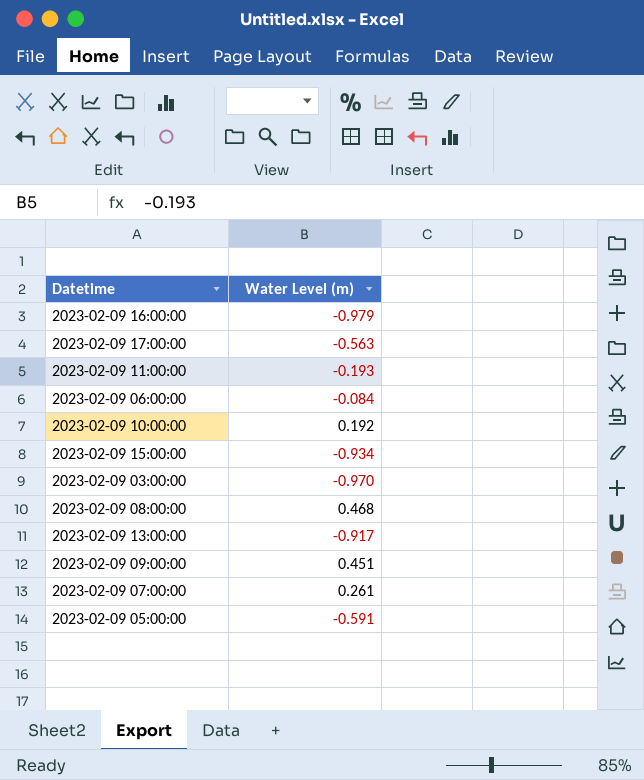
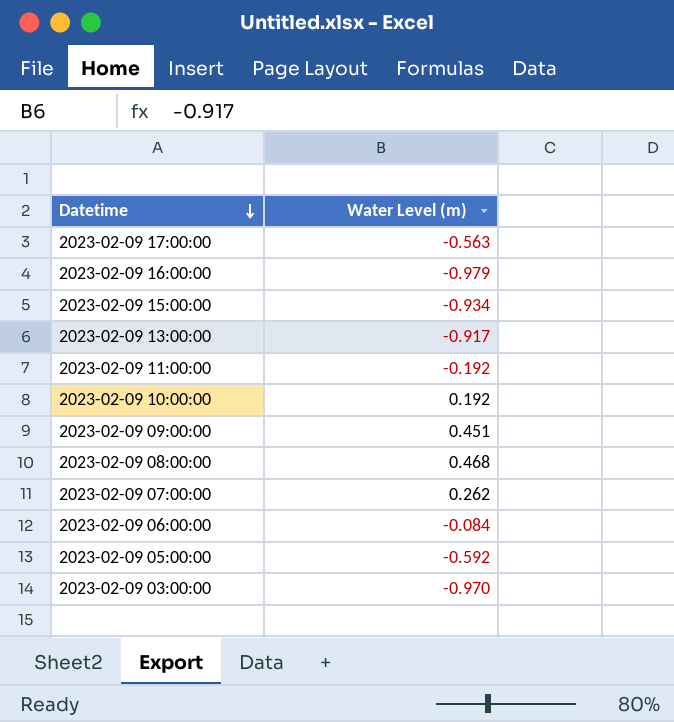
row order: none -> Datetime descending
2023-02-09 11:00:00 | Water Level (m): -0.193 -> -0.192
2023-02-09 07:00:00 | Water Level (m): 0.261 -> 0.262
2023-02-09 05:00:00 | Water Level (m): -0.591 -> -0.592

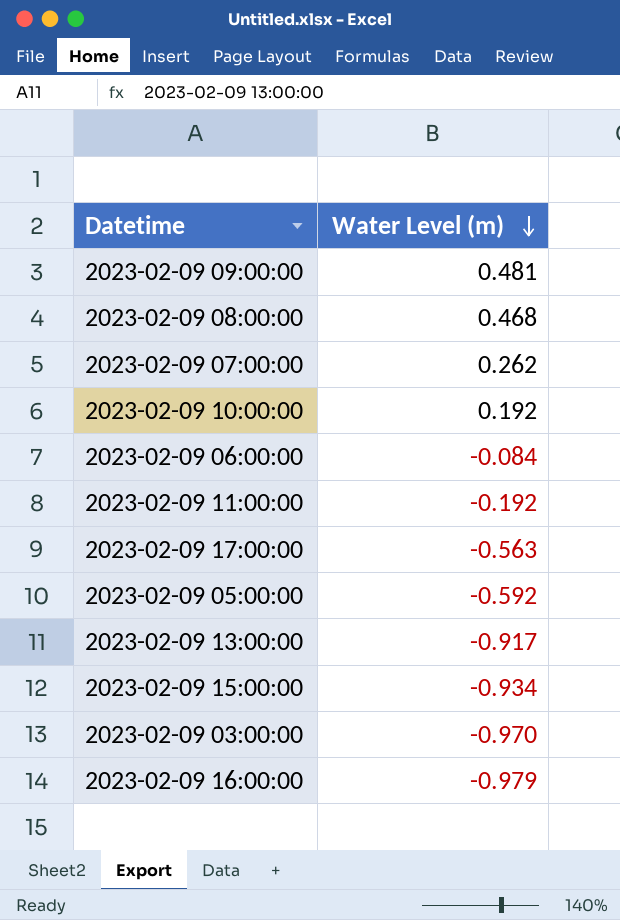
row order: Datetime descending -> Water Level (m) descending
2023-02-09 09:00:00 | Water Level (m): 0.451 -> 0.481

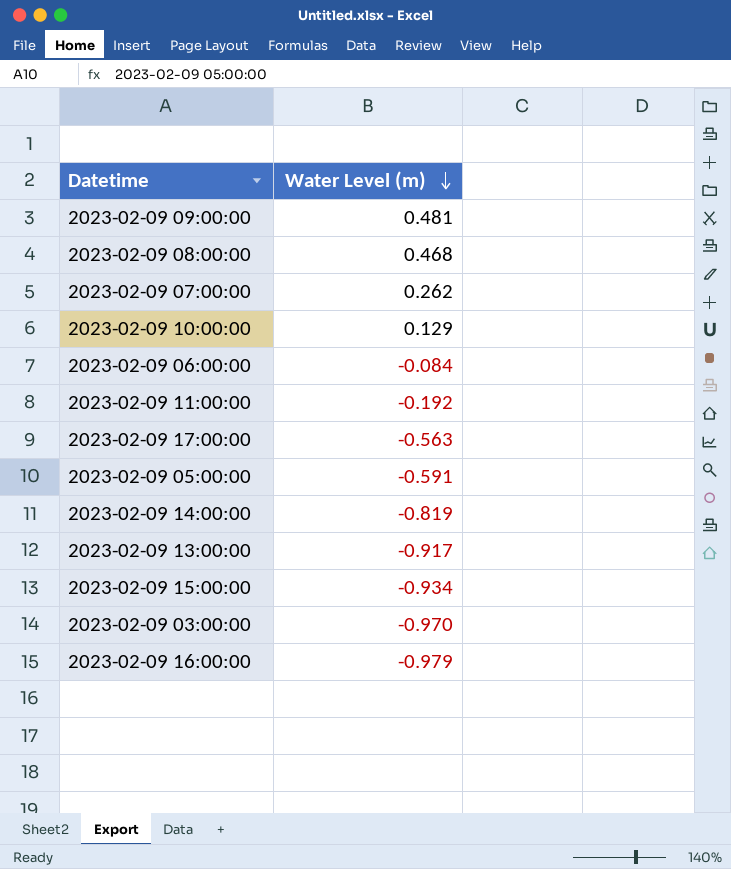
2023-02-09 10:00:00 | Water Level (m): 0.192 -> 0.129
2023-02-09 05:00:00 | Water Level (m): -0.592 -> -0.591
row 2023-02-09 14:00:00: none -> -0.819

